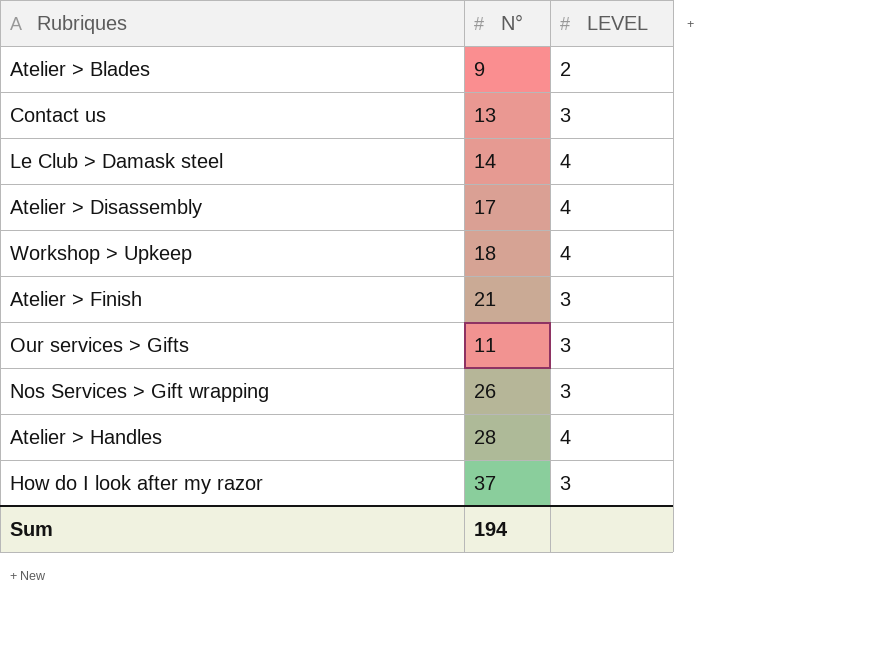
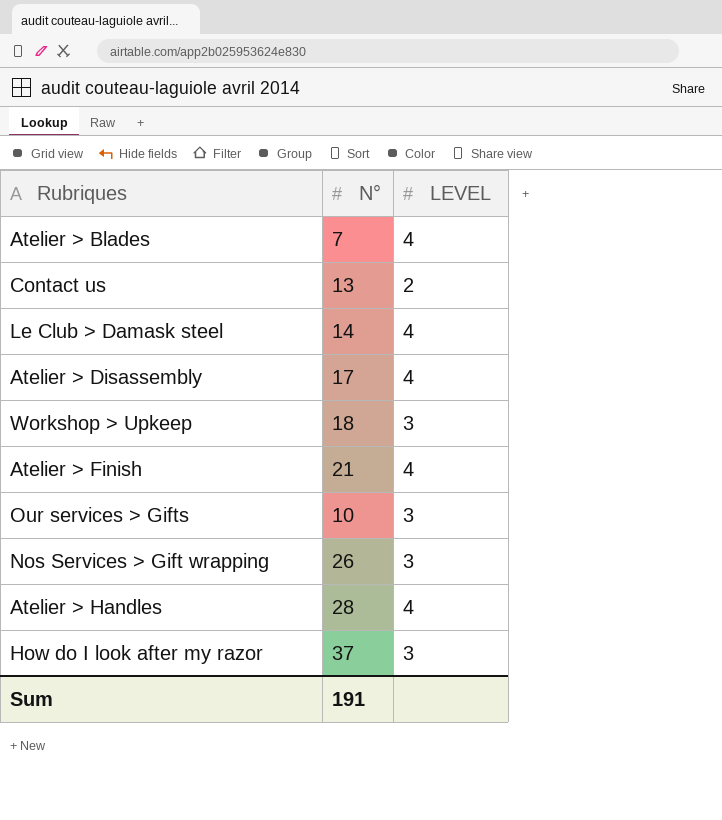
Atelier > Blades | N°: 9 -> 7
Atelier > Blades | LEVEL: 2 -> 4
Contact us | LEVEL: 3 -> 2
Workshop > Upkeep | LEVEL: 4 -> 3
Atelier > Finish | LEVEL: 3 -> 4
Our services > Gifts | N°: 11 -> 10
Sum | N°: 194 -> 191

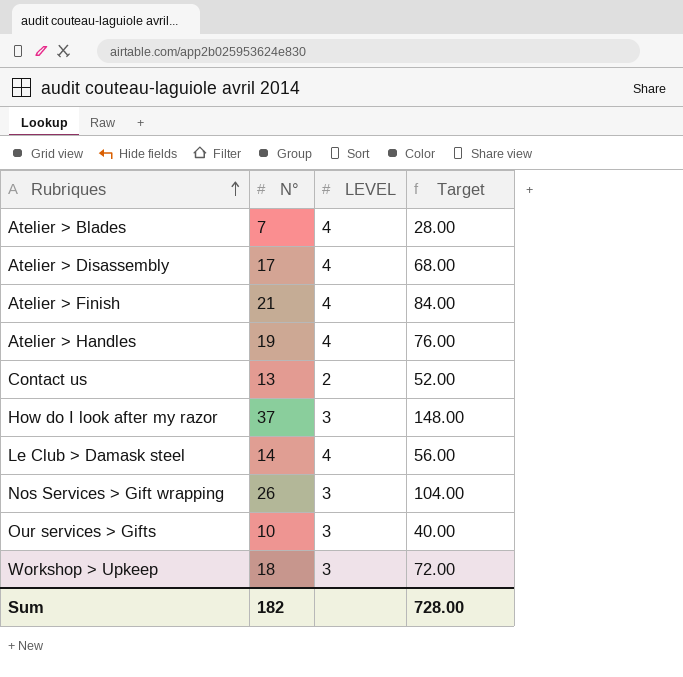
row order: none -> Rubriques ascending
column Target | formula: none -> [N°] * 4
Atelier > Handles | N°: 28 -> 19
Sum | N°: 191 -> 182

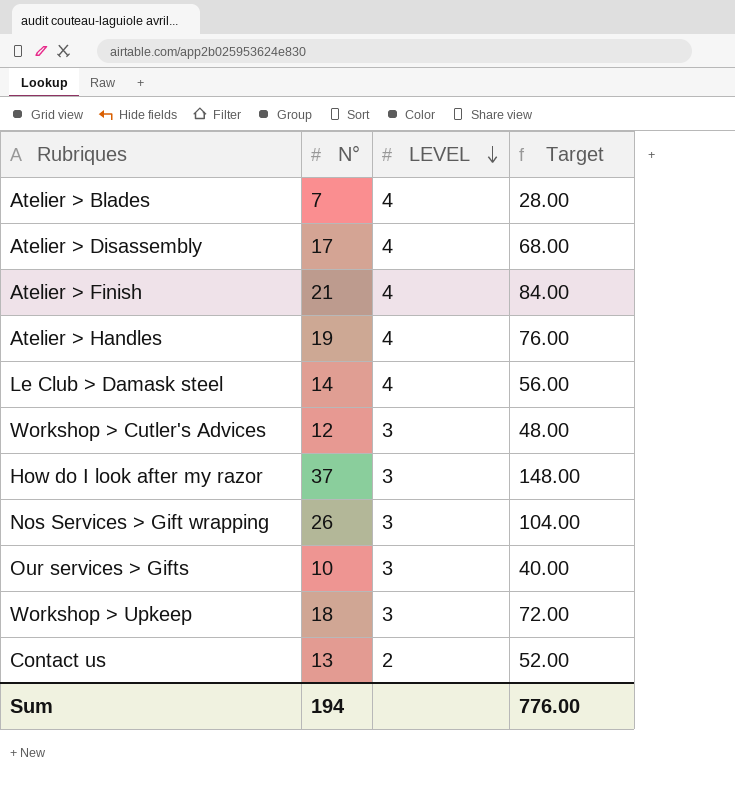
row order: Rubriques ascending -> LEVEL descending
row Workshop > Cutler's Advices: none -> 12 | 3 | 48.00
Sum | N°: 182 -> 194
Sum | Target: 728.00 -> 776.00

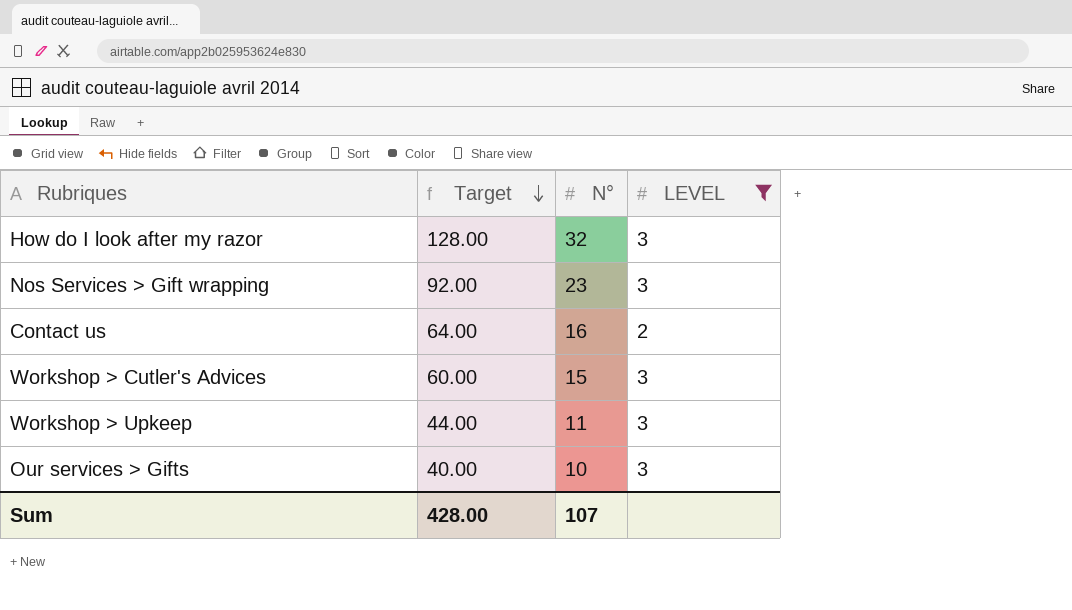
filter: none -> LEVEL != 4
row order: LEVEL descending -> Target descending
column Target | position: 4 -> 2
How do I look after my razor | Target: 148.00 -> 128.00
How do I look after my razor | N°: 37 -> 32
Nos Services > Gift wrapping | Target: 104.00 -> 92.00
Nos Services > Gift wrapping | N°: 26 -> 23
Contact us | Target: 52.00 -> 64.00
Contact us | N°: 13 -> 16
Workshop > Cutler's Advices | Target: 48.00 -> 60.00
Workshop > Cutler's Advices | N°: 12 -> 15
Workshop > Upkeep | Target: 72.00 -> 44.00
Workshop > Upkeep | N°: 18 -> 11
Sum | Target: 776.00 -> 428.00
Sum | N°: 194 -> 107

